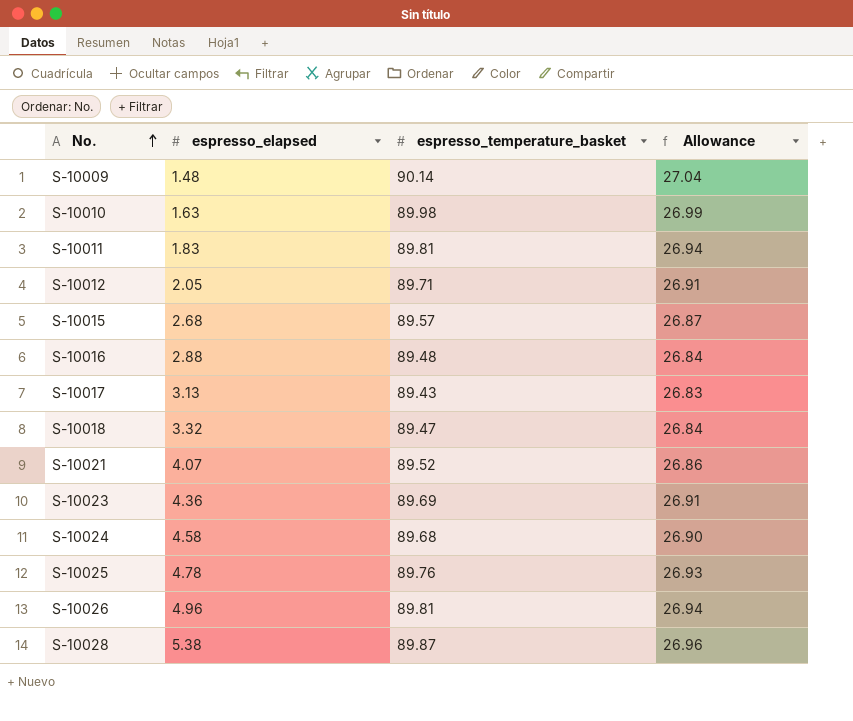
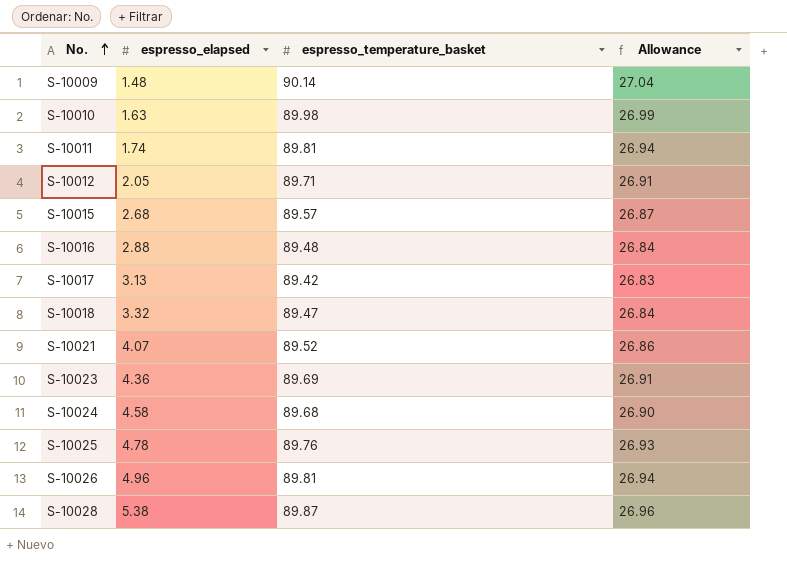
S-10011 | espresso_elapsed: 1.83 -> 1.74
S-10017 | espresso_temperature_basket: 89.43 -> 89.42

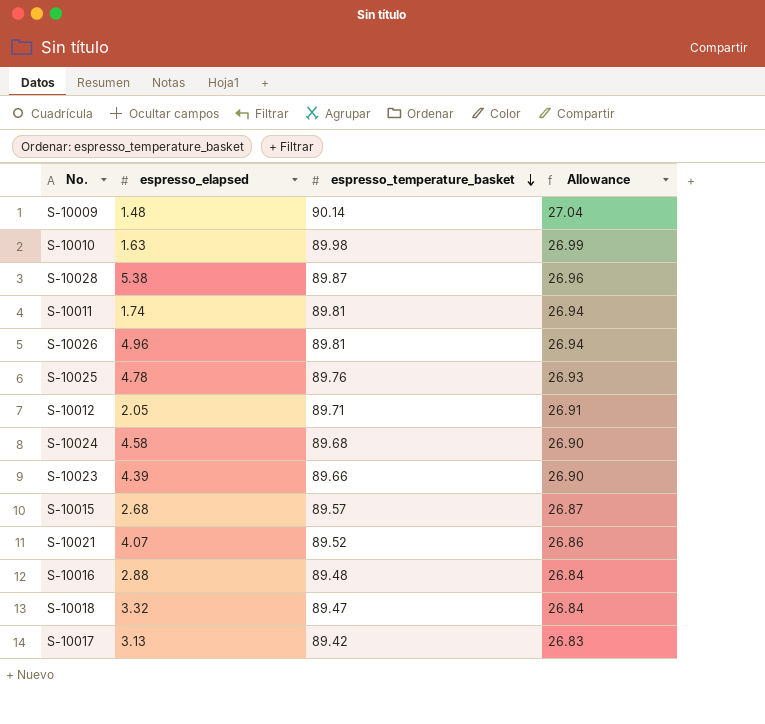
row order: No. ascending -> espresso_temperature_basket descending
S-10023 | espresso_elapsed: 4.36 -> 4.39
S-10023 | espresso_temperature_basket: 89.69 -> 89.66
S-10023 | Allowance: 26.91 -> 26.90

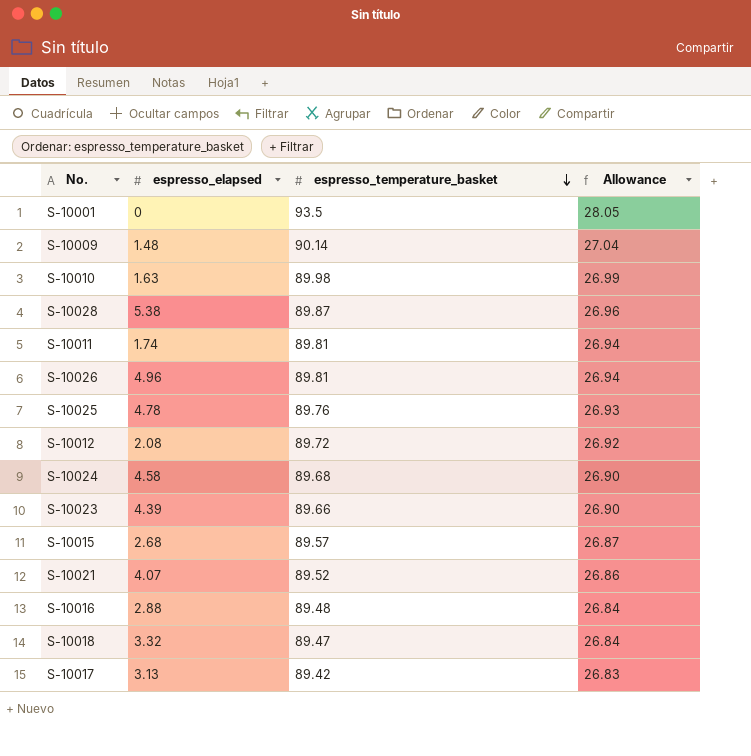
row S-10001: none -> 0 | 93.5 | 28.05
S-10012 | espresso_elapsed: 2.05 -> 2.08
S-10012 | espresso_temperature_basket: 89.71 -> 89.72
S-10012 | Allowance: 26.91 -> 26.92

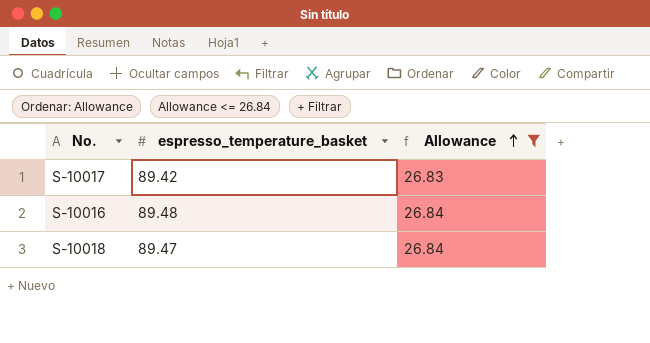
filter: none -> Allowance <= 26.84
row order: espresso_temperature_basket descending -> Allowance ascending
column espresso_elapsed | position: 2 -> none

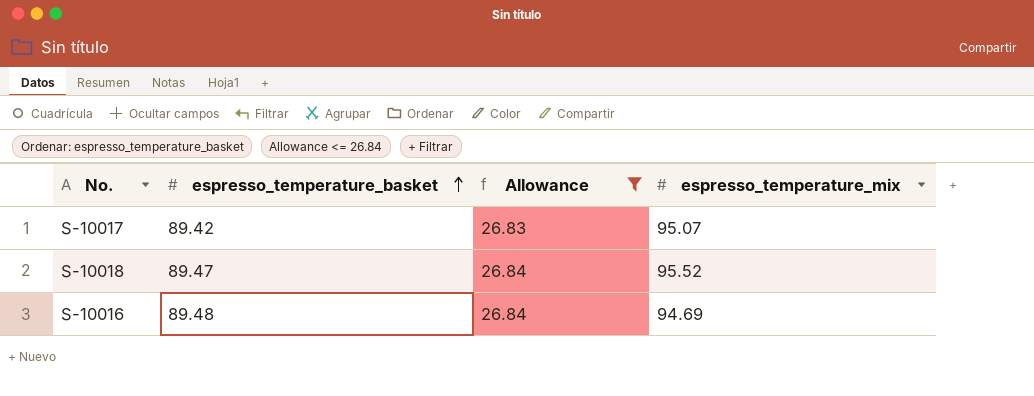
row order: Allowance ascending -> espresso_temperature_basket ascending
column espresso_temperature_mix | position: none -> 4

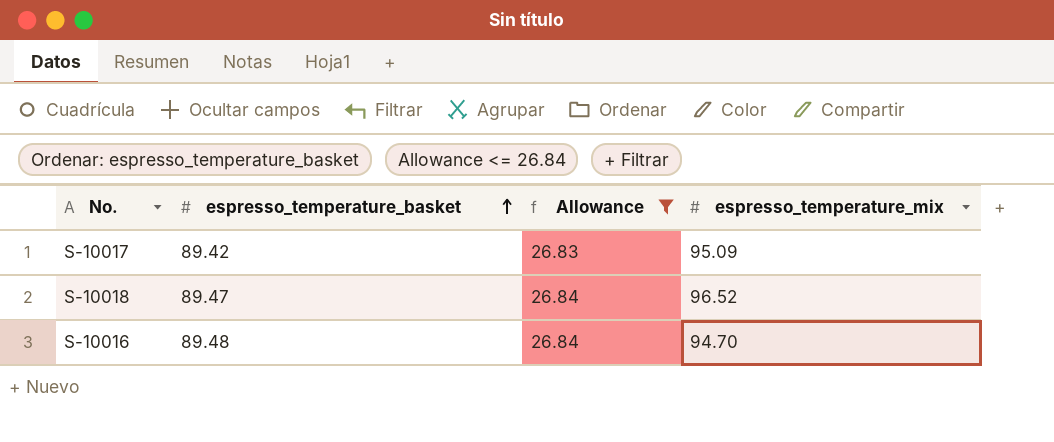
S-10017 | espresso_temperature_mix: 95.07 -> 95.09
S-10018 | espresso_temperature_mix: 95.52 -> 96.52
S-10016 | espresso_temperature_mix: 94.69 -> 94.70

